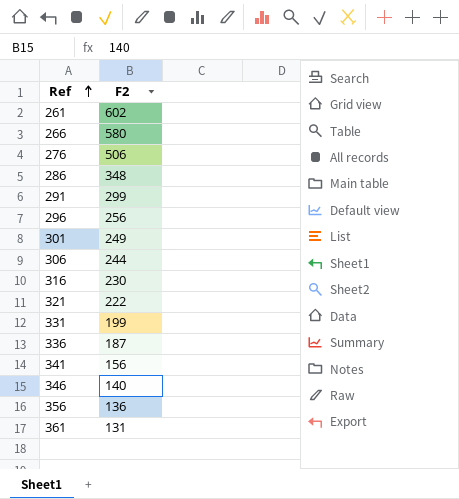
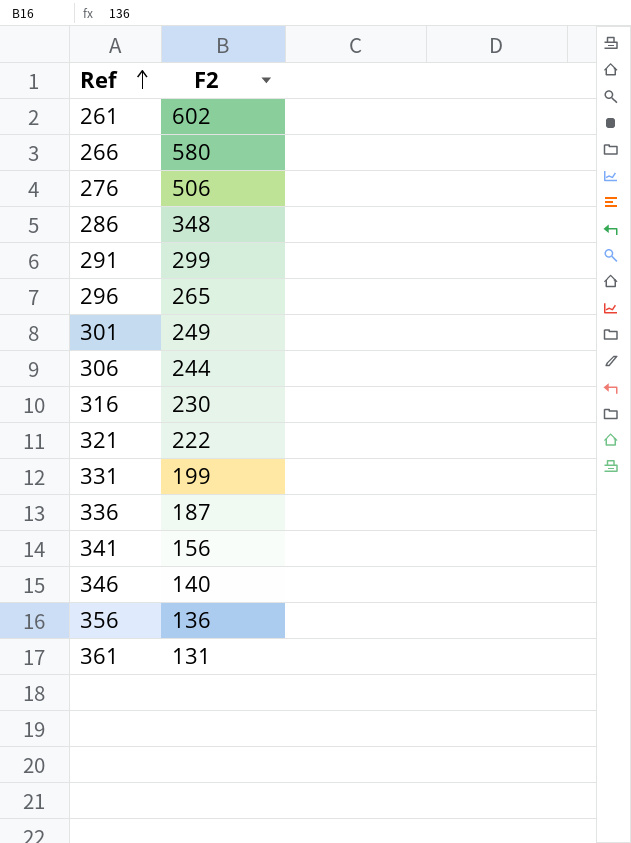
296 | F2: 256 -> 265

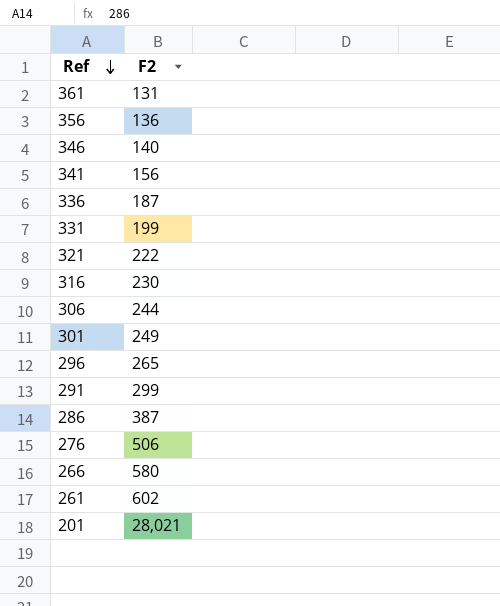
row order: Ref ascending -> Ref descending
286 | F2: 348 -> 387
row 201: none -> 28,021

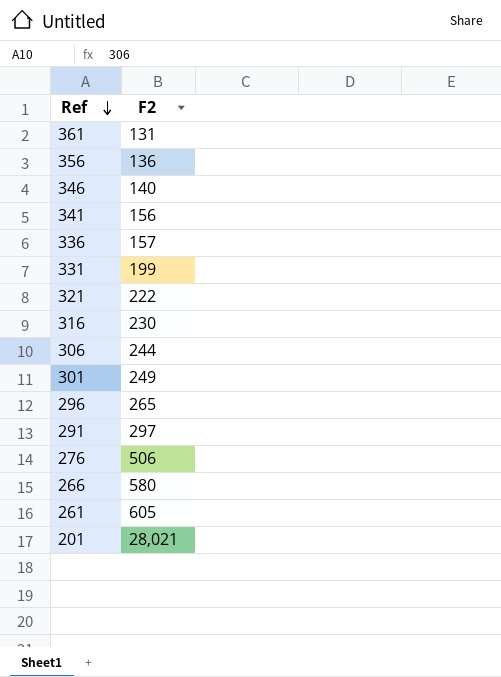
row 286: 387 -> none
336 | F2: 187 -> 157
291 | F2: 299 -> 297
261 | F2: 602 -> 605

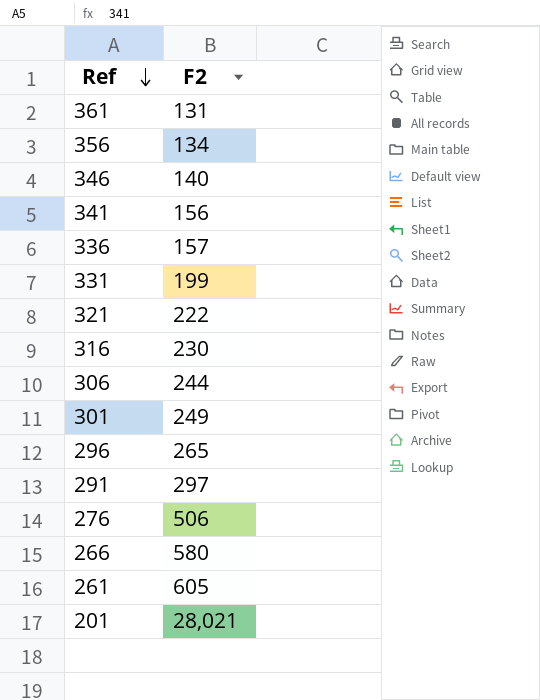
356 | F2: 136 -> 134

